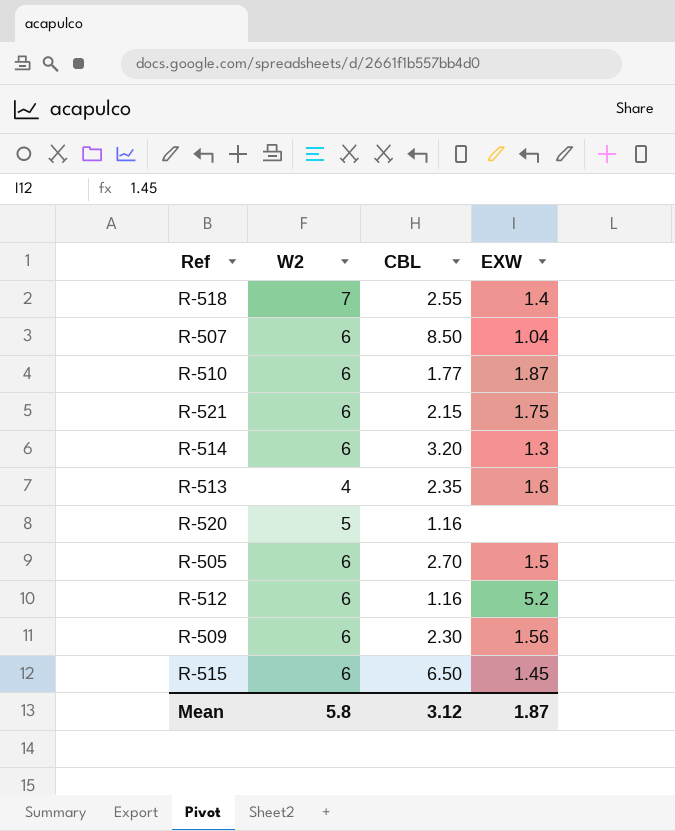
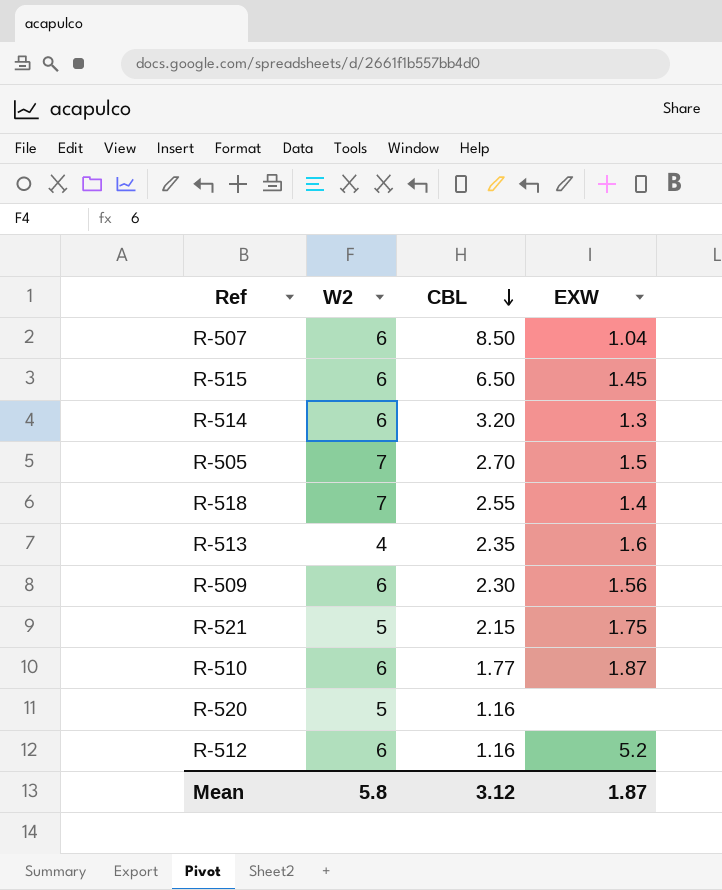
row order: none -> CBL descending
R-505 | W2: 6 -> 7
R-521 | W2: 6 -> 5

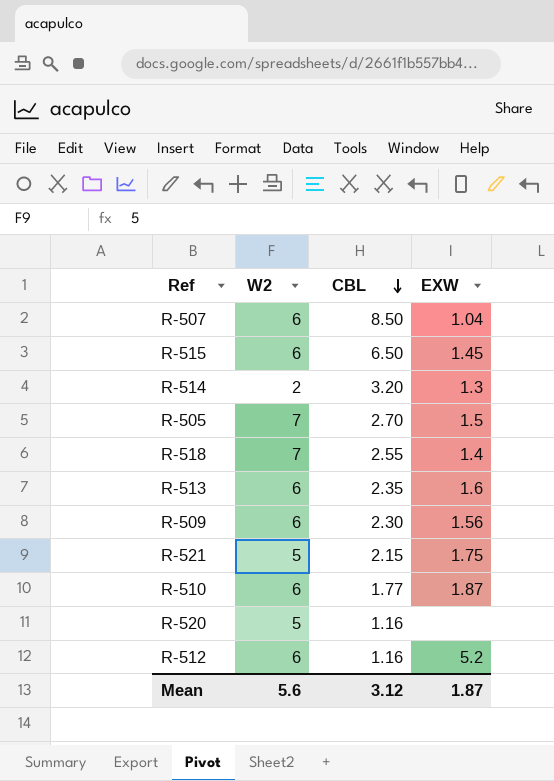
R-514 | W2: 6 -> 2
R-513 | W2: 4 -> 6
Mean | W2: 5.8 -> 5.6

